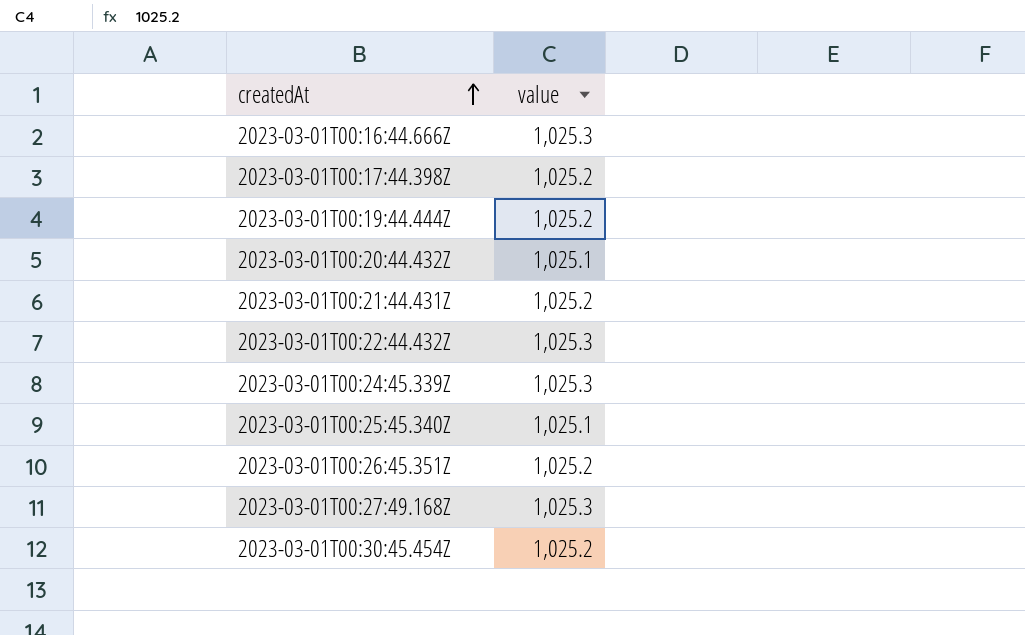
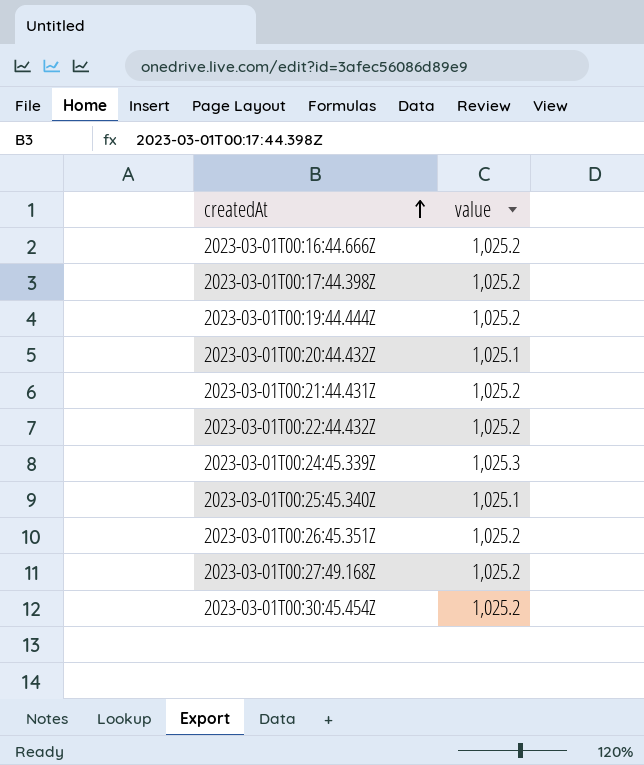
2023-03-01T00:16:44.666Z | value: 1,025.3 -> 1,025.2
2023-03-01T00:22:44.432Z | value: 1,025.3 -> 1,025.2
2023-03-01T00:27:49.168Z | value: 1,025.3 -> 1,025.2

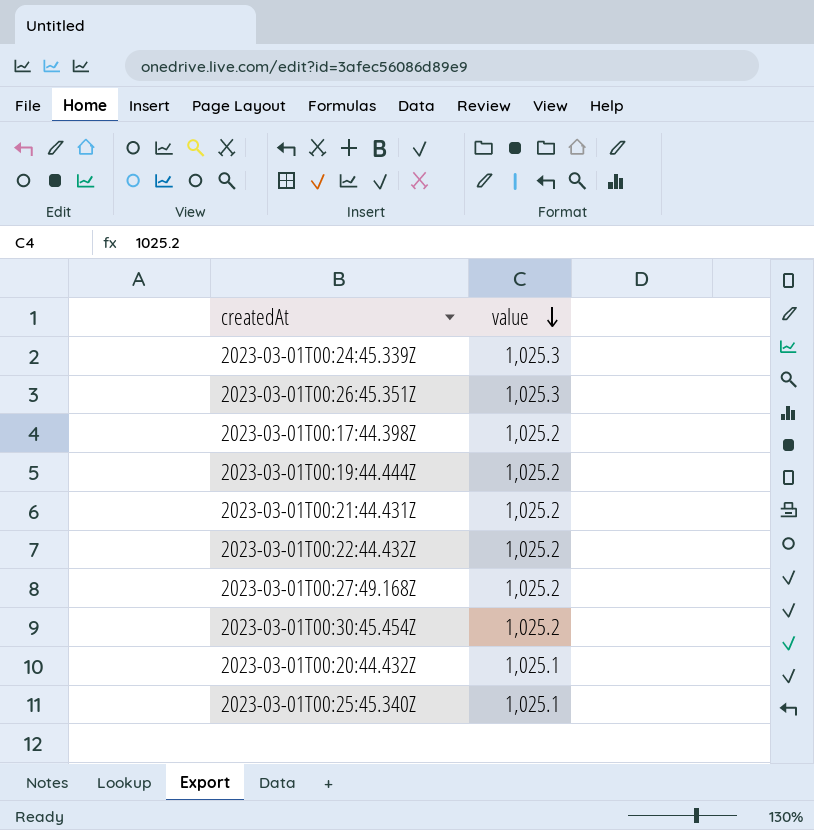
row order: createdAt ascending -> value descending
row 2023-03-01T00:16:44.666Z: 1,025.2 -> none
2023-03-01T00:26:45.351Z | value: 1,025.2 -> 1,025.3

